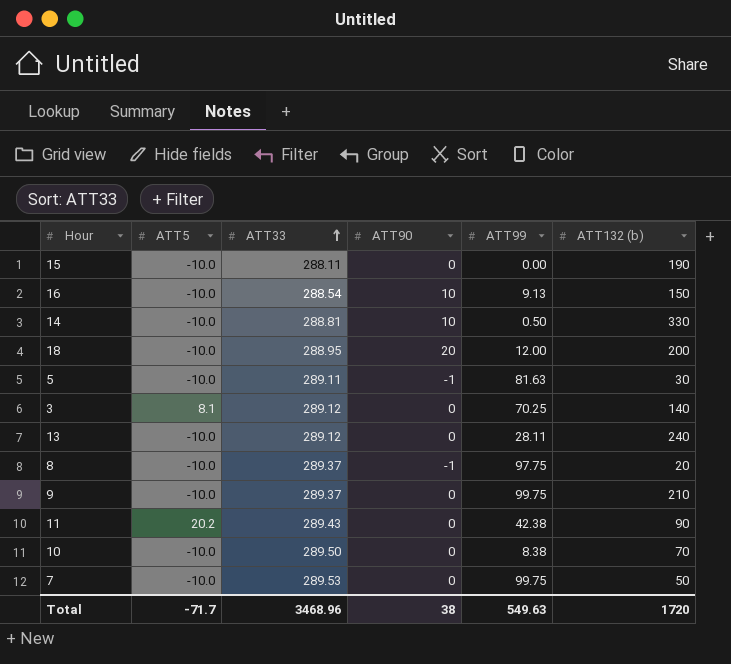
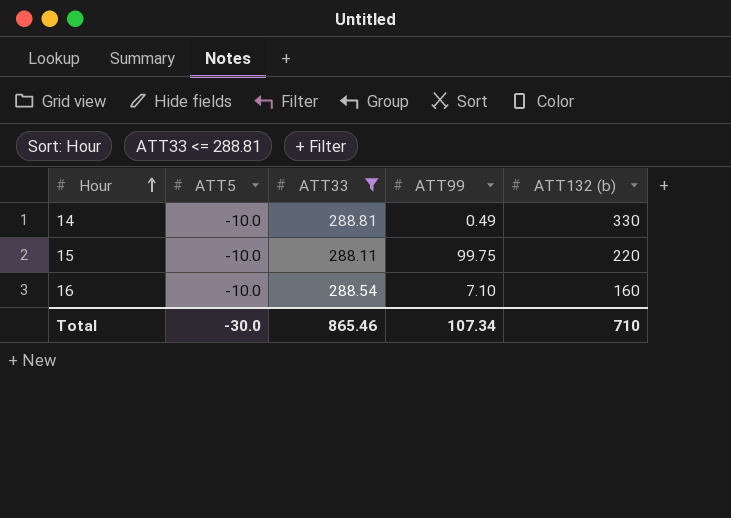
filter: none -> ATT33 <= 288.81
row order: ATT33 ascending -> Hour ascending
column ATT90 | position: 4 -> none
14 | ATT99: 0.50 -> 0.49
15 | ATT99: 0.00 -> 99.75
15 | ATT132 (b): 190 -> 220
16 | ATT99: 9.13 -> 7.10
16 | ATT132 (b): 150 -> 160
Total | ATT5: -71.7 -> -30.0
Total | ATT33: 3468.96 -> 865.46
Total | ATT99: 549.63 -> 107.34
Total | ATT132 (b): 1720 -> 710

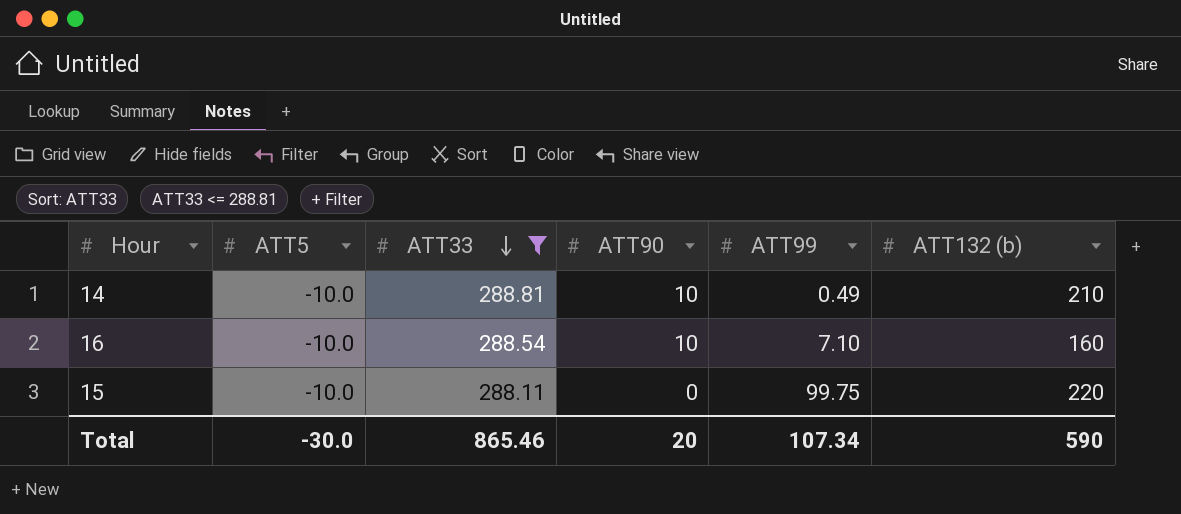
row order: Hour ascending -> ATT33 descending
column ATT90 | position: none -> 4
14 | ATT132 (b): 330 -> 210
Total | ATT132 (b): 710 -> 590

